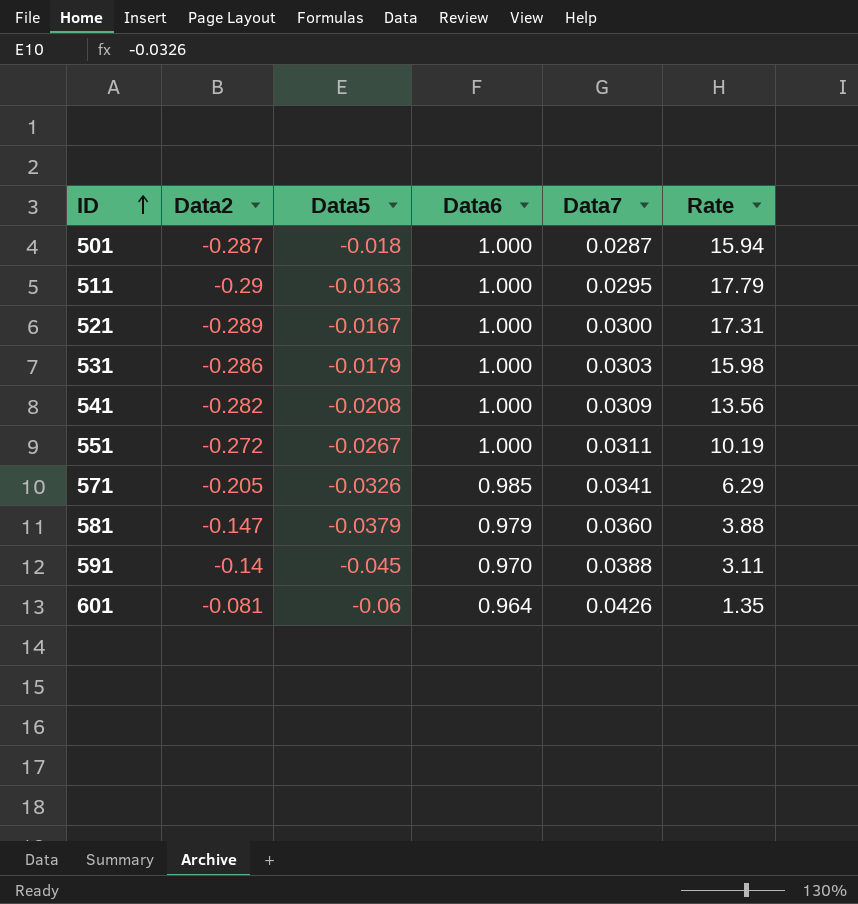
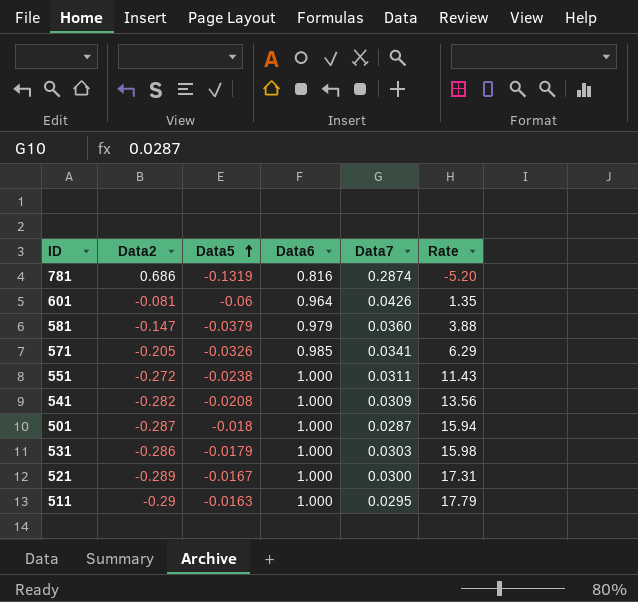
row order: ID ascending -> Data5 ascending
row 591: -0.14 | -0.045 | 0.970 | 0.0388 | 3.11 -> none
row 781: none -> 0.686 | -0.1319 | 0.816 | 0.2874 | -5.20
551 | Data5: -0.0267 -> -0.0238
551 | Rate: 10.19 -> 11.43

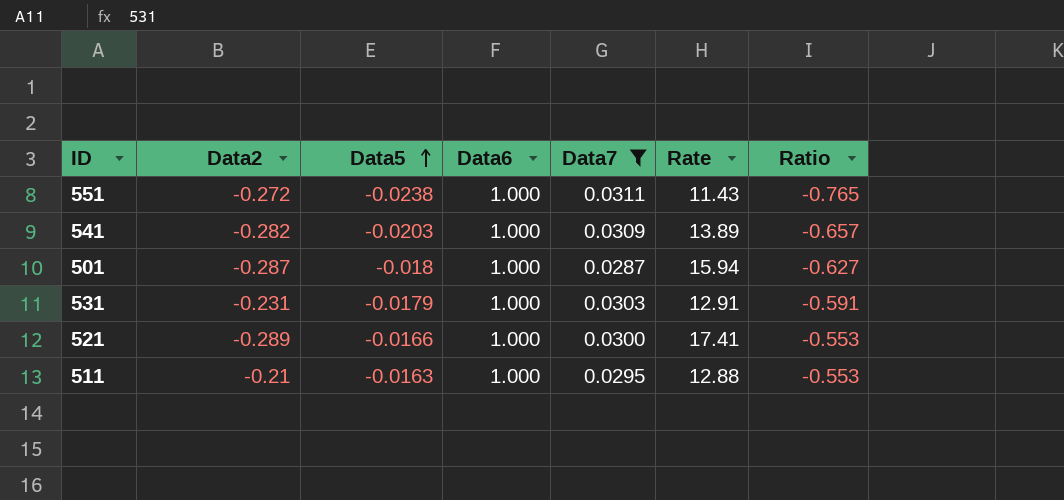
filter: none -> Data7 <= 0.0311
column Ratio | formula: none -> [Data5] / [Data7]
541 | Data5: -0.0208 -> -0.0203
541 | Rate: 13.56 -> 13.89
531 | Data2: -0.286 -> -0.231
531 | Rate: 15.98 -> 12.91
521 | Data5: -0.0167 -> -0.0166
521 | Rate: 17.31 -> 17.41
511 | Data2: -0.29 -> -0.21
511 | Rate: 17.79 -> 12.88

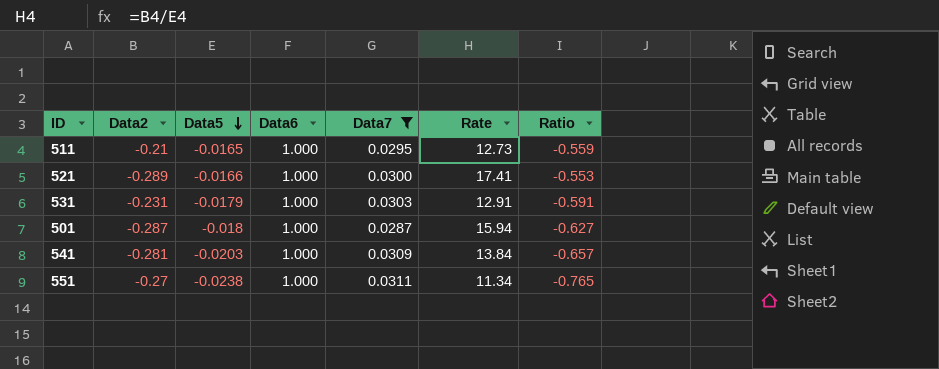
row order: Data5 ascending -> Data5 descending
511 | Data5: -0.0163 -> -0.0165
511 | Rate: 12.88 -> 12.73
511 | Ratio: -0.553 -> -0.559
541 | Data2: -0.282 -> -0.281
541 | Rate: 13.89 -> 13.84
551 | Data2: -0.272 -> -0.27
551 | Rate: 11.43 -> 11.34

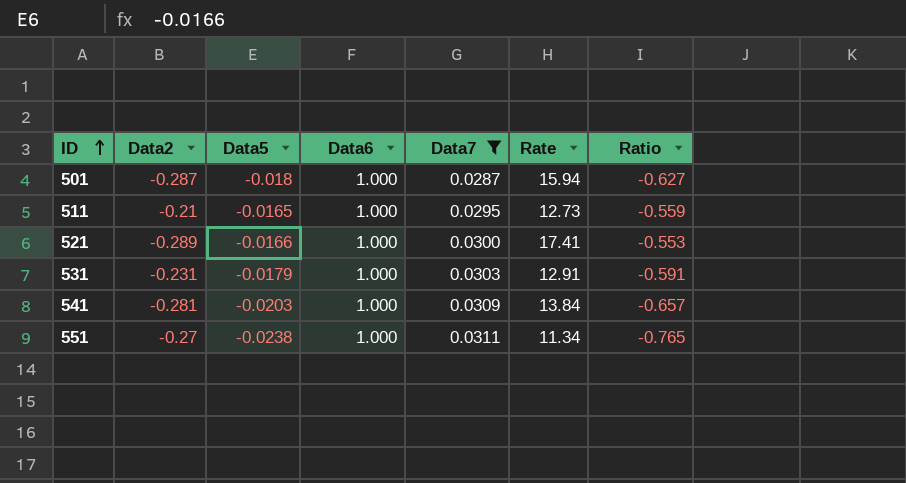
row order: Data5 descending -> ID ascending

